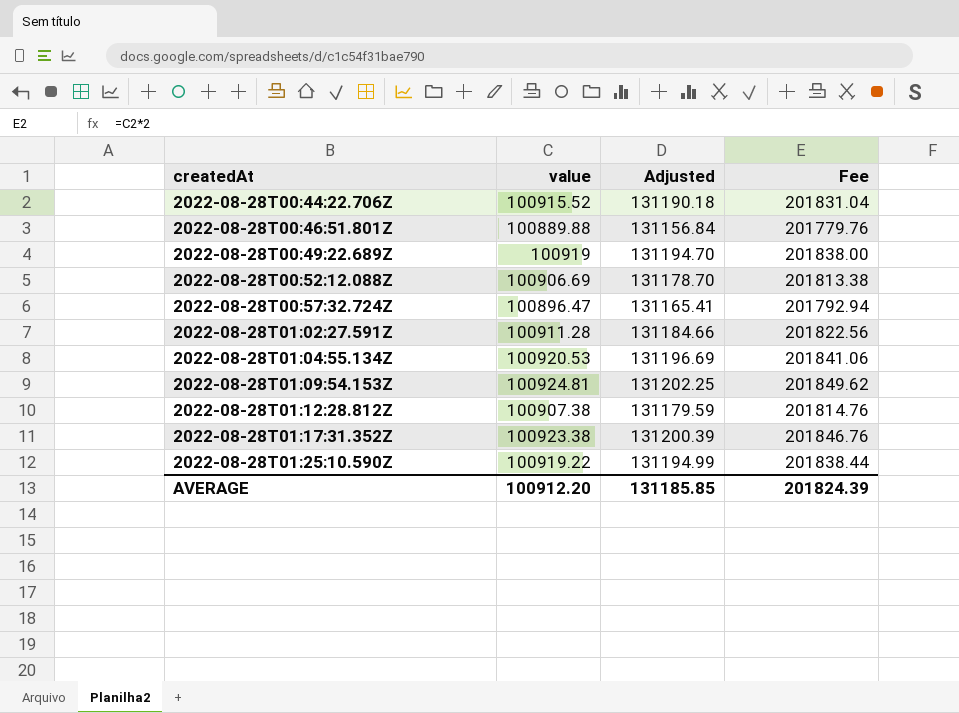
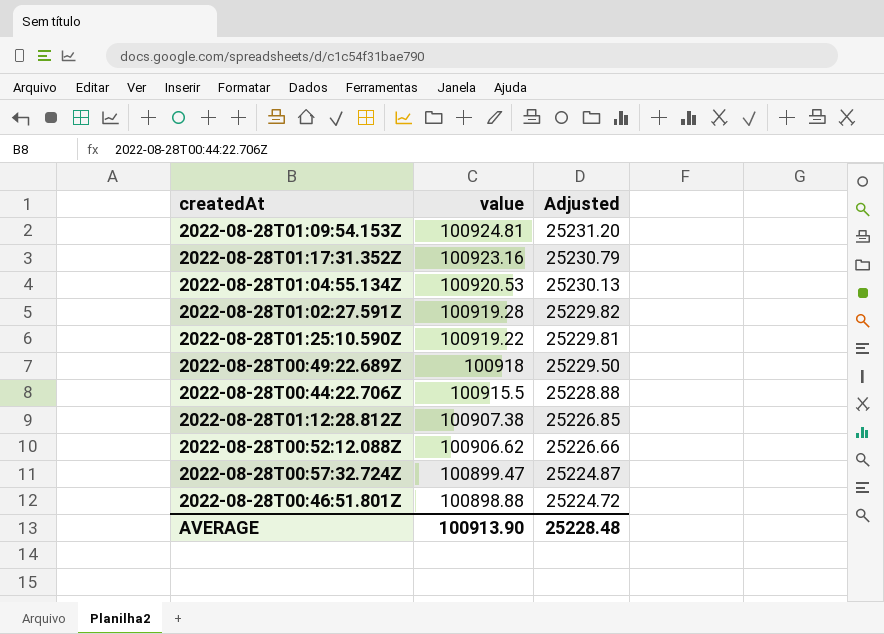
row order: createdAt ascending -> value descending
column Fee | formula: [value] * 2 -> none
column Adjusted | formula: [value] * 1.3 -> [value] * 0.25
2022-08-28T01:17:31.352Z | value: 100923.38 -> 100923.16
2022-08-28T01:02:27.591Z | value: 100911.28 -> 100919.28
2022-08-28T00:49:22.689Z | value: 100919 -> 100918
2022-08-28T00:44:22.706Z | value: 100915.52 -> 100915.5
2022-08-28T00:52:12.088Z | value: 100906.69 -> 100906.62
2022-08-28T00:57:32.724Z | value: 100896.47 -> 100899.47
2022-08-28T00:46:51.801Z | value: 100889.88 -> 100898.88
AVERAGE | value: 100912.20 -> 100913.90
AVERAGE | Adjusted: 131185.85 -> 25228.48

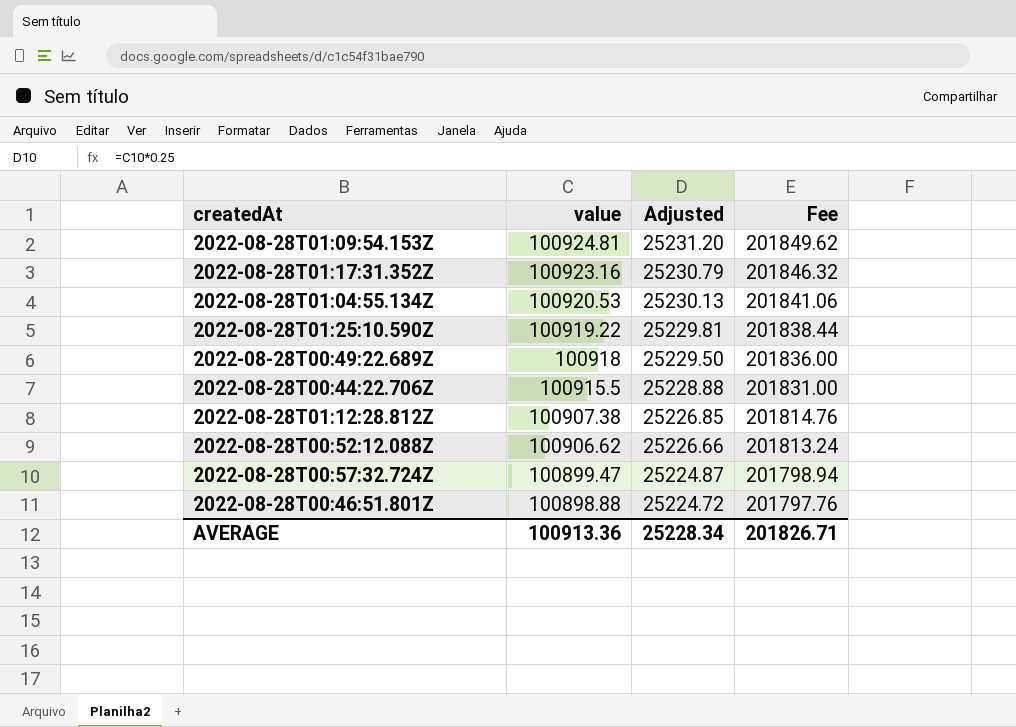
column Fee | formula: none -> [value] * 2
row 2022-08-28T01:02:27.591Z: 100919.28 | 25229.82 -> none
AVERAGE | value: 100913.90 -> 100913.36
AVERAGE | Adjusted: 25228.48 -> 25228.34

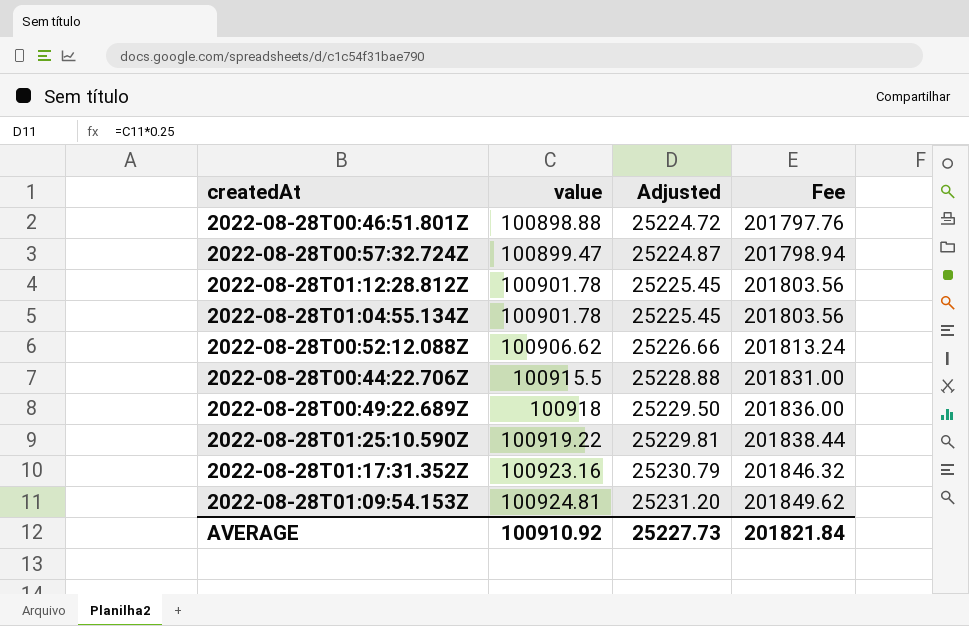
row order: value descending -> value ascending
2022-08-28T01:12:28.812Z | value: 100907.38 -> 100901.78
2022-08-28T01:12:28.812Z | Adjusted: 25226.85 -> 25225.45
2022-08-28T01:12:28.812Z | Fee: 201814.76 -> 201803.56
2022-08-28T01:04:55.134Z | value: 100920.53 -> 100901.78
2022-08-28T01:04:55.134Z | Adjusted: 25230.13 -> 25225.45
2022-08-28T01:04:55.134Z | Fee: 201841.06 -> 201803.56
AVERAGE | value: 100913.36 -> 100910.92
AVERAGE | Adjusted: 25228.34 -> 25227.73
AVERAGE | Fee: 201826.71 -> 201821.84

